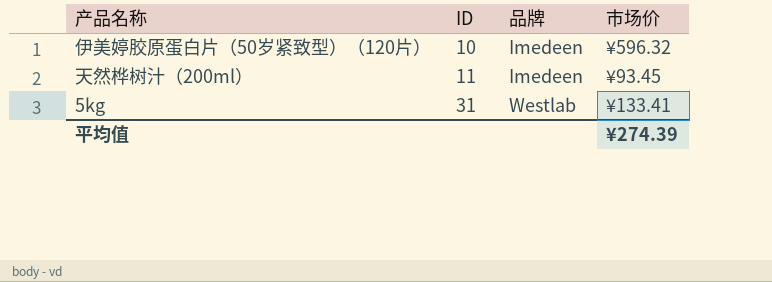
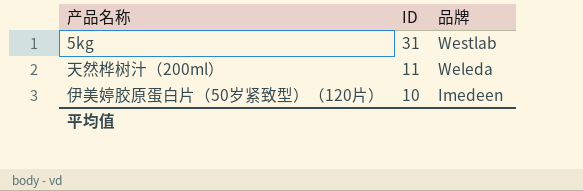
row order: ID ascending -> ID descending
column 市场价 | position: 4 -> none
天然桦树汁（200ml） | 品牌: Imedeen -> Weleda

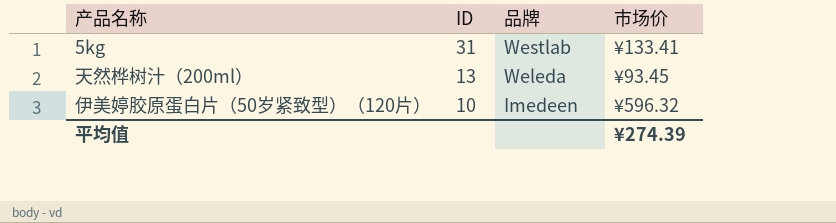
column 市场价 | position: none -> 4
天然桦树汁（200ml） | ID: 11 -> 13

